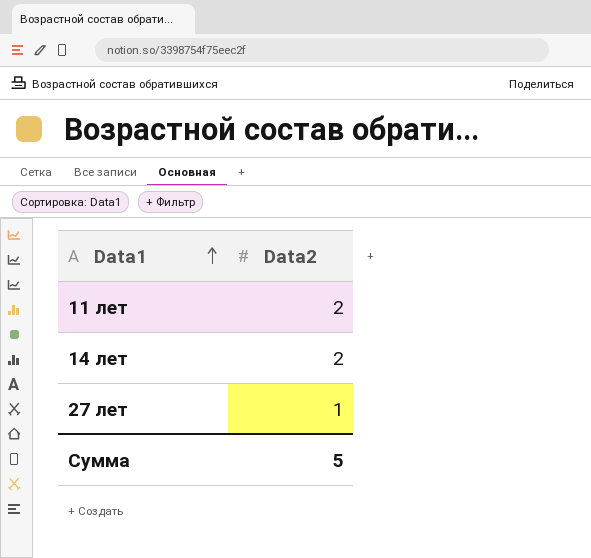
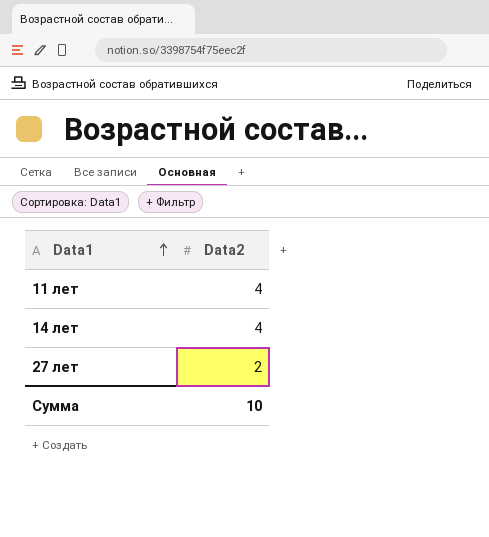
11 лет | Data2: 2 -> 4
14 лет | Data2: 2 -> 4
27 лет | Data2: 1 -> 2
Сумма | Data2: 5 -> 10

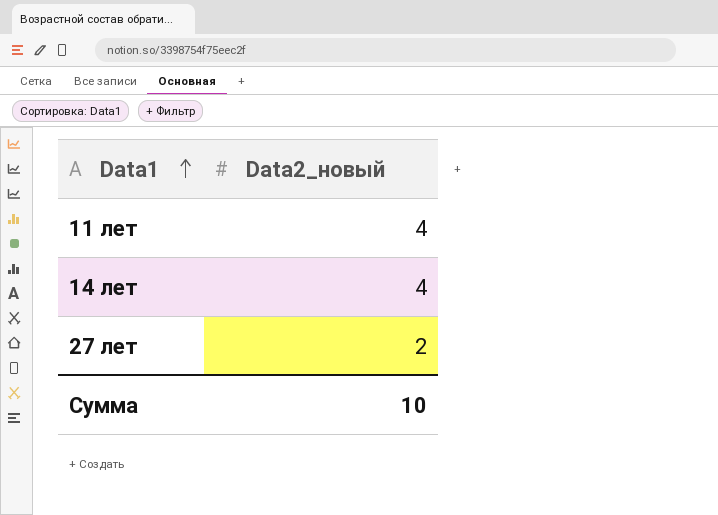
column name: Data2 -> Data2_новый

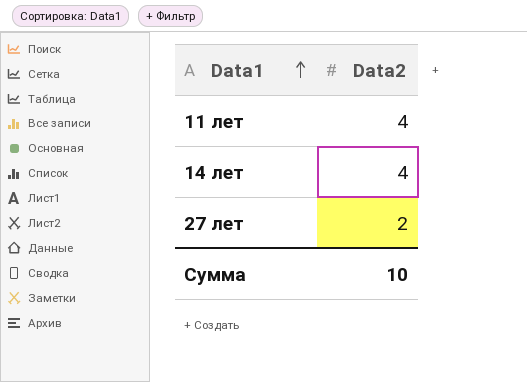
column name: Data2_новый -> Data2

